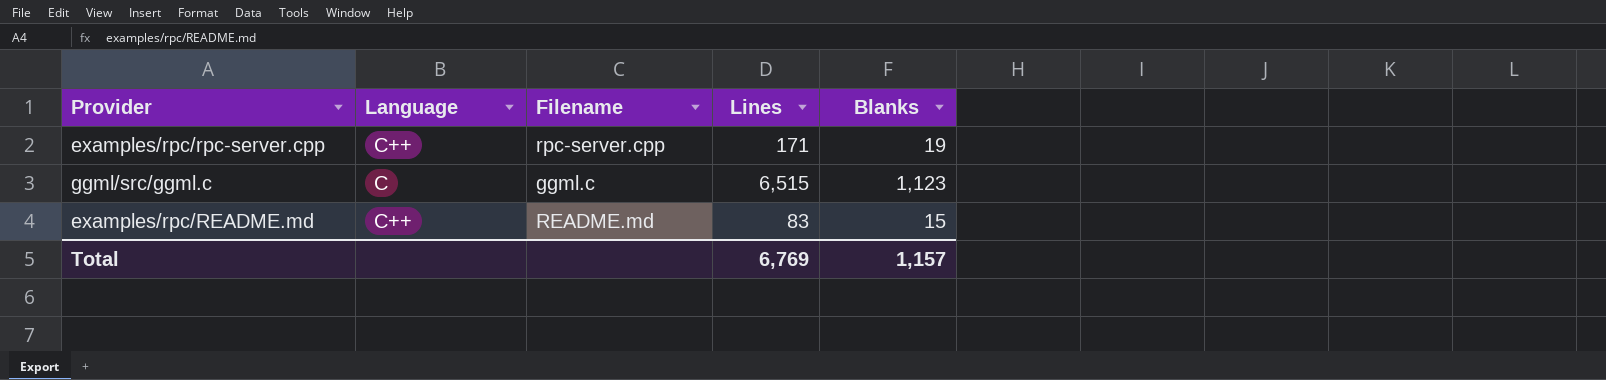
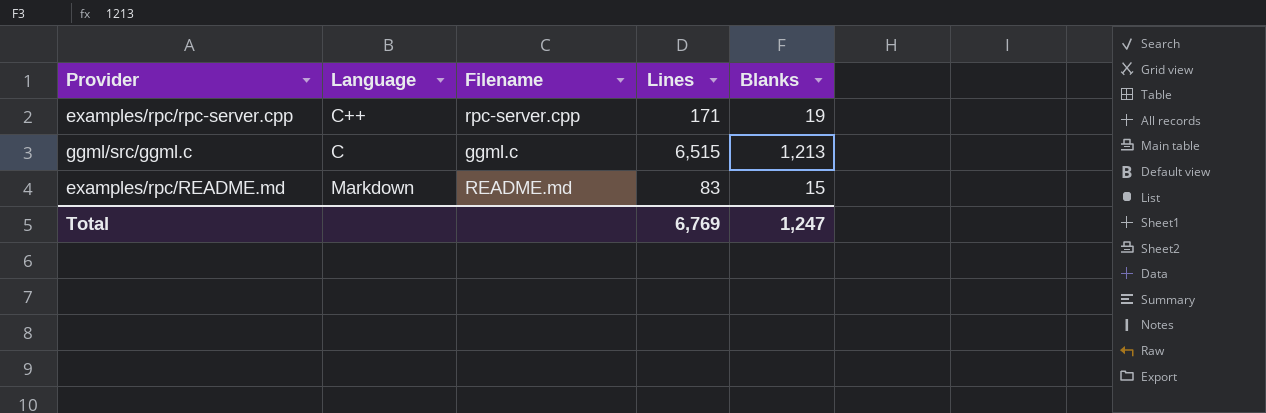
ggml/src/ggml.c | Blanks: 1,123 -> 1,213
examples/rpc/README.md | Language: C++ -> Markdown
Total | Blanks: 1,157 -> 1,247

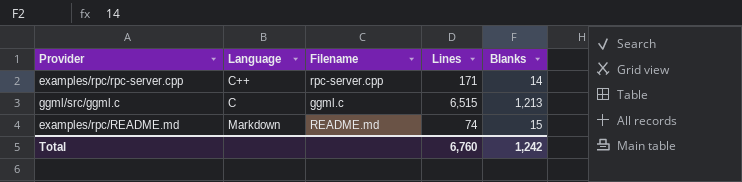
examples/rpc/rpc-server.cpp | Blanks: 19 -> 14
examples/rpc/README.md | Lines: 83 -> 74
Total | Lines: 6,769 -> 6,760
Total | Blanks: 1,247 -> 1,242

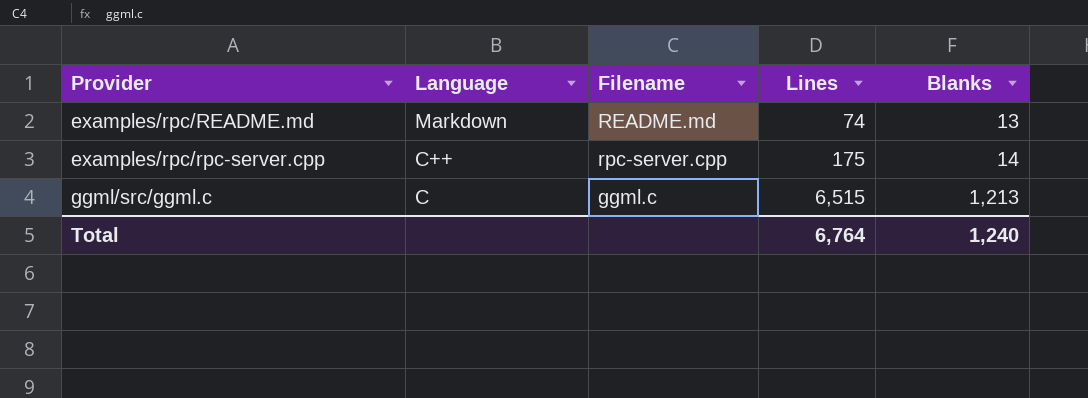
row order: none -> Provider ascending
examples/rpc/README.md | Blanks: 15 -> 13
examples/rpc/rpc-server.cpp | Lines: 171 -> 175
Total | Lines: 6,760 -> 6,764
Total | Blanks: 1,242 -> 1,240

